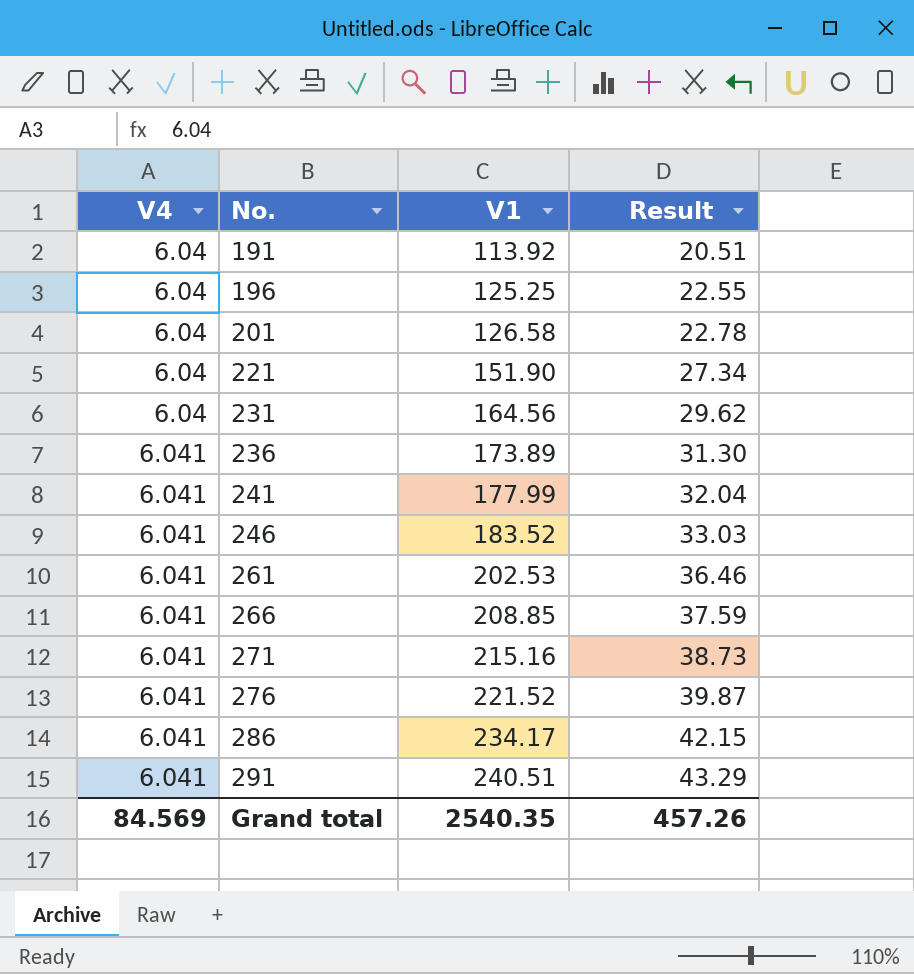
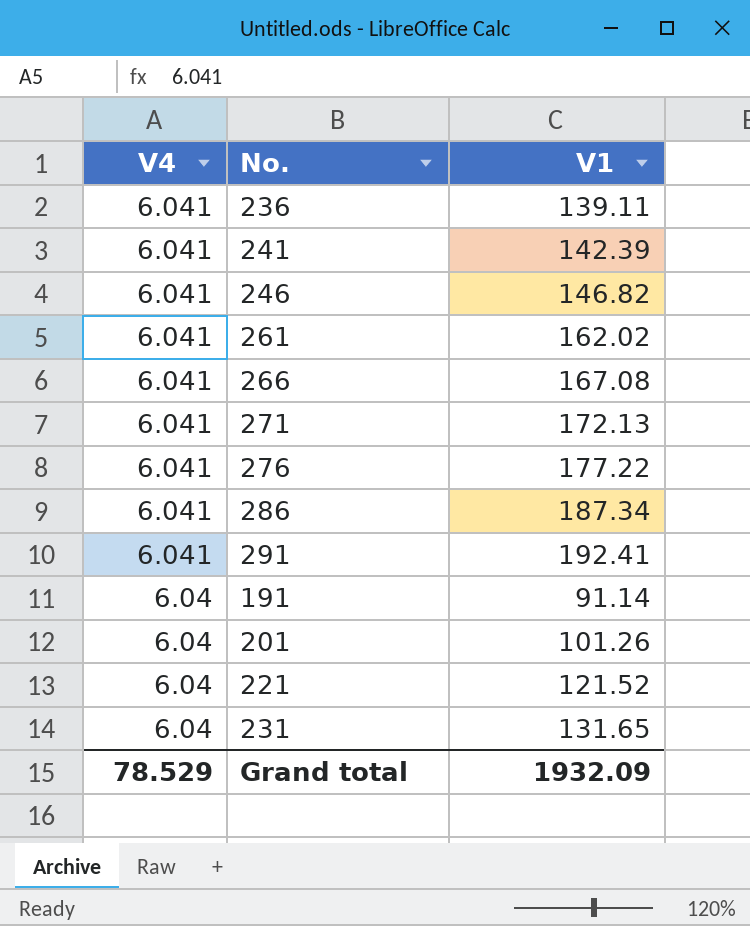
row order: V4 ascending -> V4 descending
column Result | formula: [V1] * 0.18 -> none
row 196: 6.04 | 125.25 | 22.55 -> none
236 | V1: 173.89 -> 139.11
241 | V1: 177.99 -> 142.39
246 | V1: 183.52 -> 146.82
261 | V1: 202.53 -> 162.02
266 | V1: 208.85 -> 167.08
271 | V1: 215.16 -> 172.13
276 | V1: 221.52 -> 177.22
286 | V1: 234.17 -> 187.34
291 | V1: 240.51 -> 192.41
191 | V1: 113.92 -> 91.14
201 | V1: 126.58 -> 101.26
221 | V1: 151.90 -> 121.52
231 | V1: 164.56 -> 131.65
Grand total | V4: 84.569 -> 78.529
Grand total | V1: 2540.35 -> 1932.09

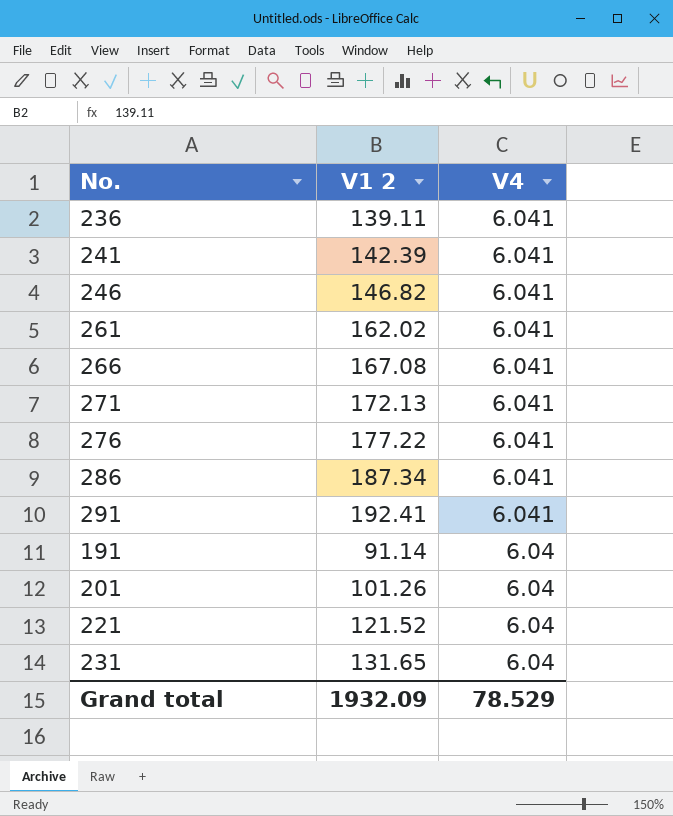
column name: V1 -> V1 2
column V4 | position: 1 -> 3

